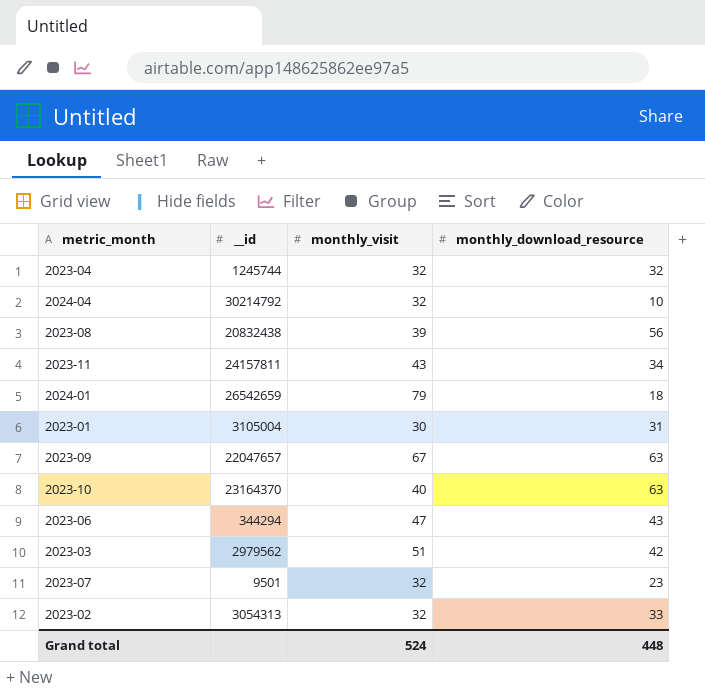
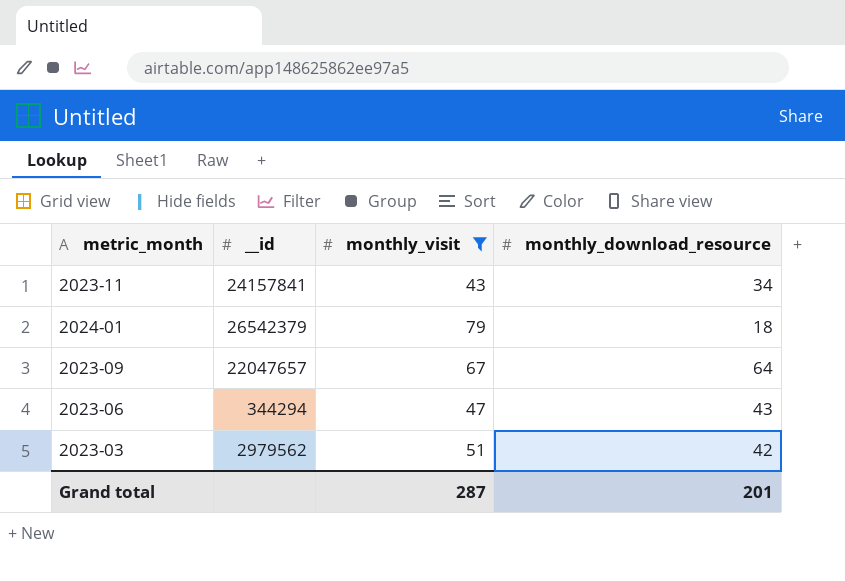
filter: none -> monthly_visit >= 43
2023-11 | __id: 24157811 -> 24157841
2024-01 | __id: 26542659 -> 26542379
2023-09 | monthly_download_resource: 63 -> 64
Grand total | monthly_visit: 524 -> 287
Grand total | monthly_download_resource: 448 -> 201

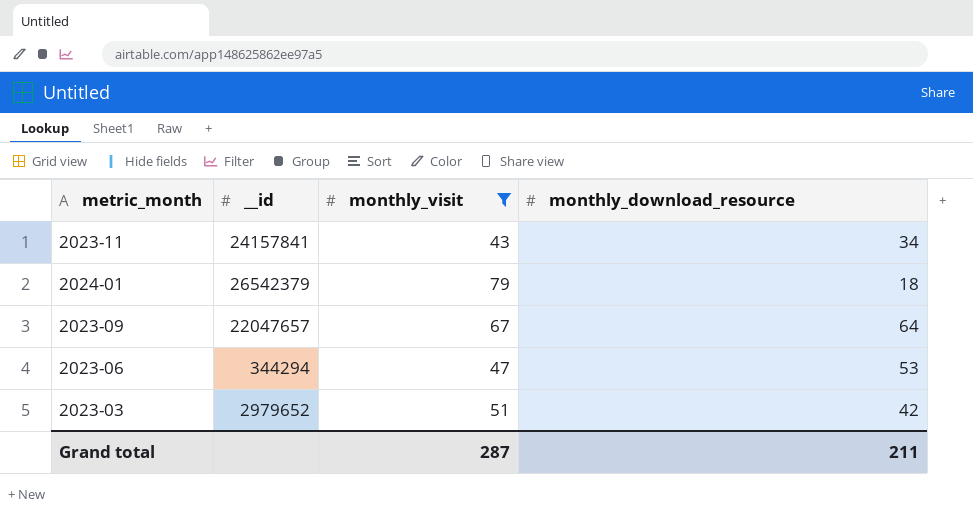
2023-06 | monthly_download_resource: 43 -> 53
2023-03 | __id: 2979562 -> 2979652
Grand total | monthly_download_resource: 201 -> 211

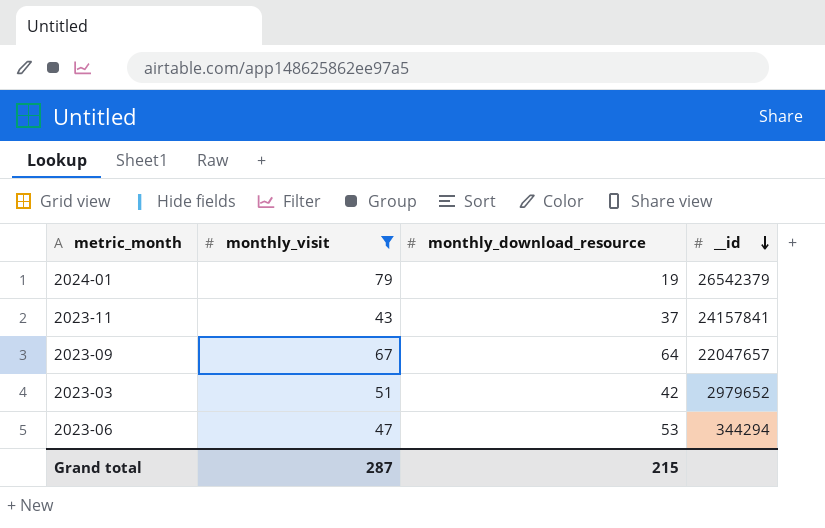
row order: none -> __id descending
column __id | position: 2 -> 4
2024-01 | monthly_download_resource: 18 -> 19
2023-11 | monthly_download_resource: 34 -> 37
Grand total | monthly_download_resource: 211 -> 215

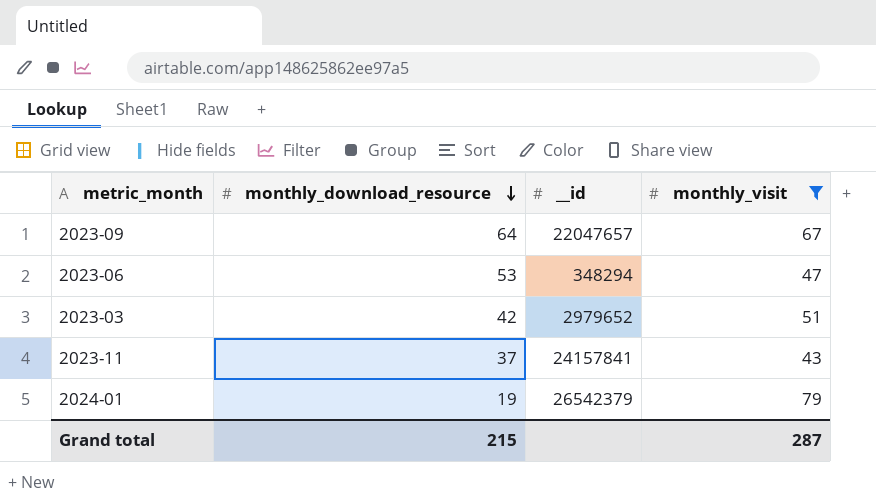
row order: __id descending -> monthly_download_resource descending
column monthly_visit | position: 2 -> 4
2023-06 | __id: 344294 -> 348294

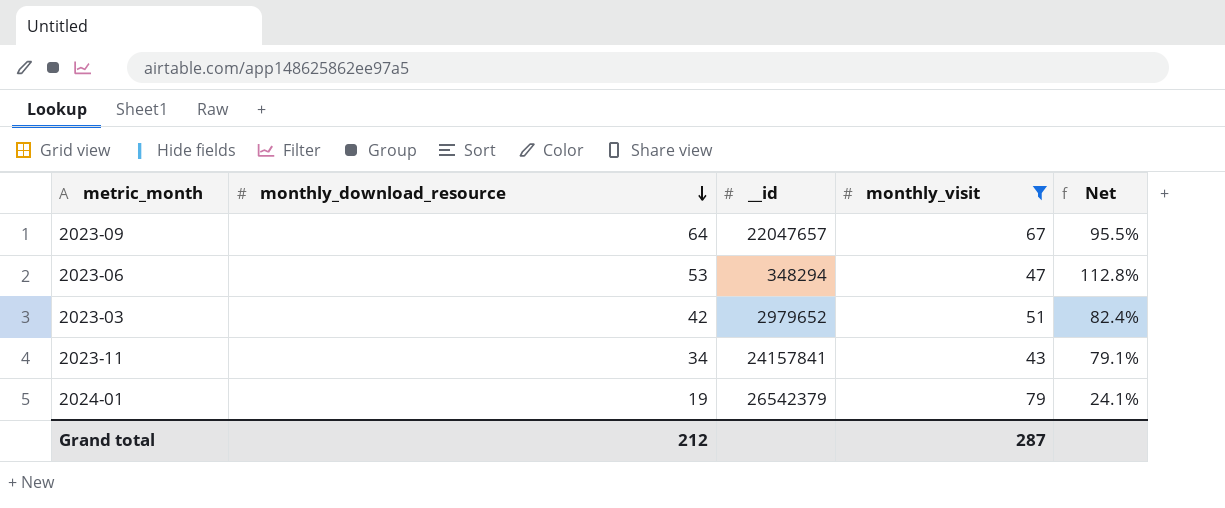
column Net | formula: none -> [monthly_download_resource] / [monthly_visit]
2023-11 | monthly_download_resource: 37 -> 34
Grand total | monthly_download_resource: 215 -> 212

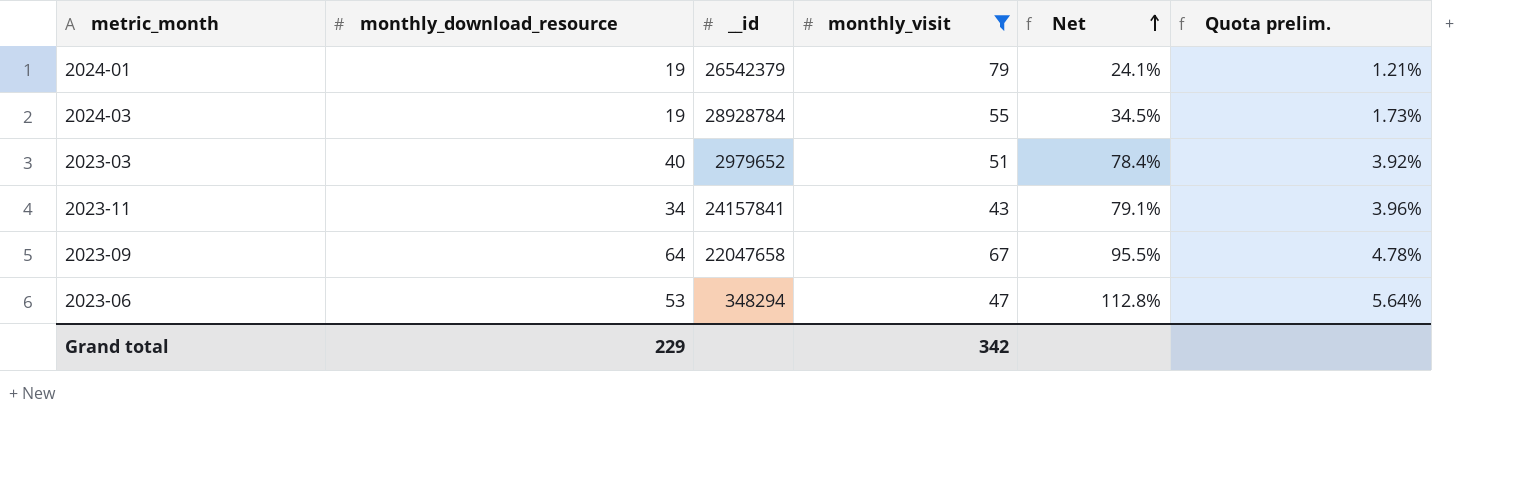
row order: monthly_download_resource descending -> Net ascending
column Quota prelim. | formula: none -> [Net] * 0.05
row 2024-03: none -> 19 | 28928784 | 55 | 34.5% | 1.73%
2023-03 | monthly_download_resource: 42 -> 40
2023-03 | Net: 82.4% -> 78.4%
2023-09 | __id: 22047657 -> 22047658
Grand total | monthly_download_resource: 212 -> 229
Grand total | monthly_visit: 287 -> 342

